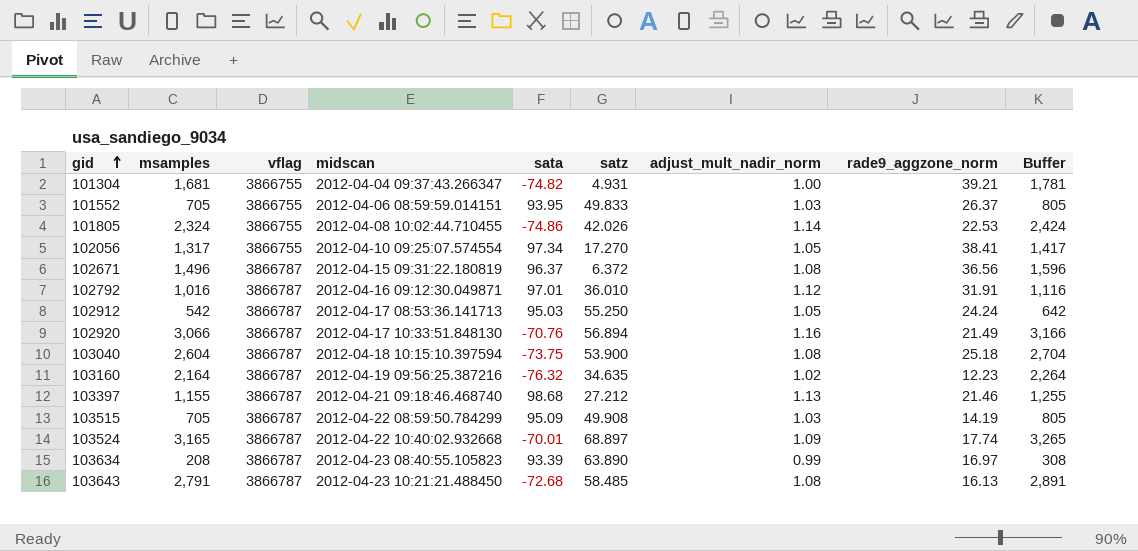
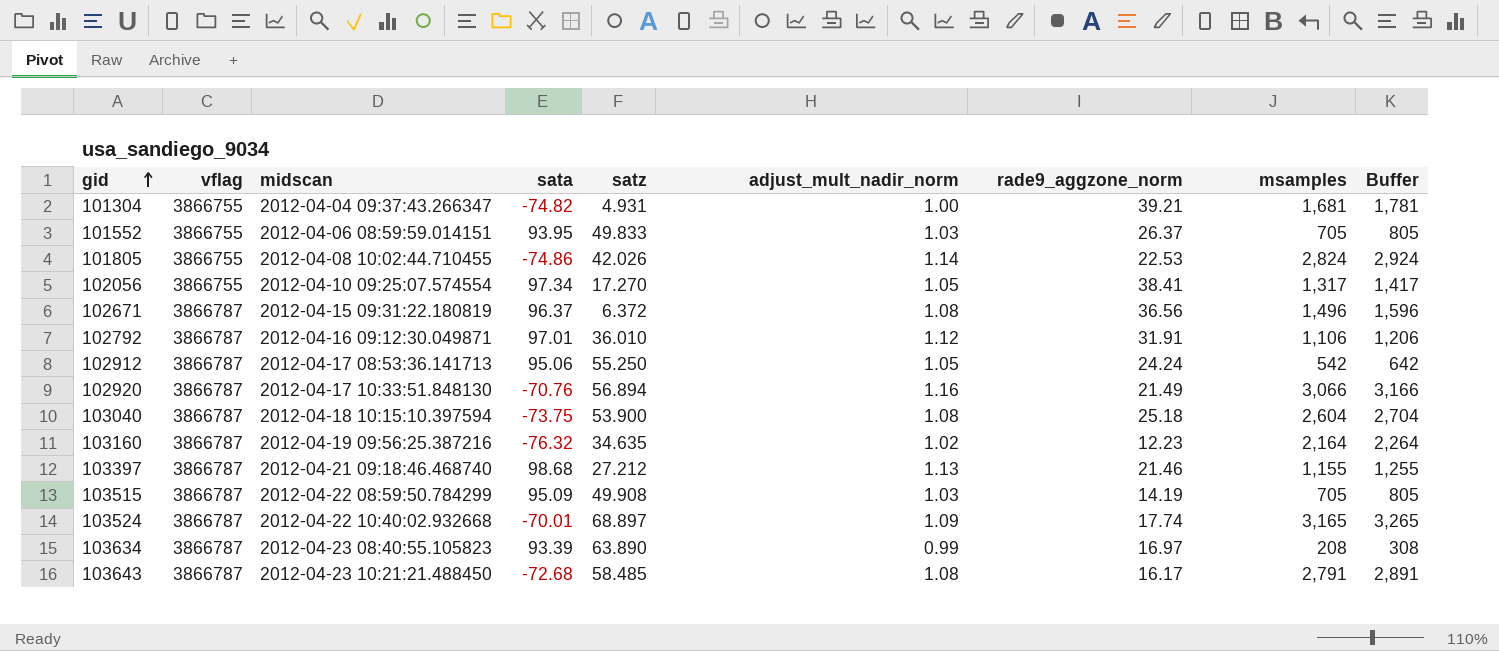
column msamples | position: 2 -> 8
101805 | msamples: 2,324 -> 2,824
101805 | Buffer: 2,424 -> 2,924
102792 | msamples: 1,016 -> 1,106
102792 | Buffer: 1,116 -> 1,206
102912 | sata: 95.03 -> 95.06
103643 | rade9_aggzone_norm: 16.13 -> 16.17

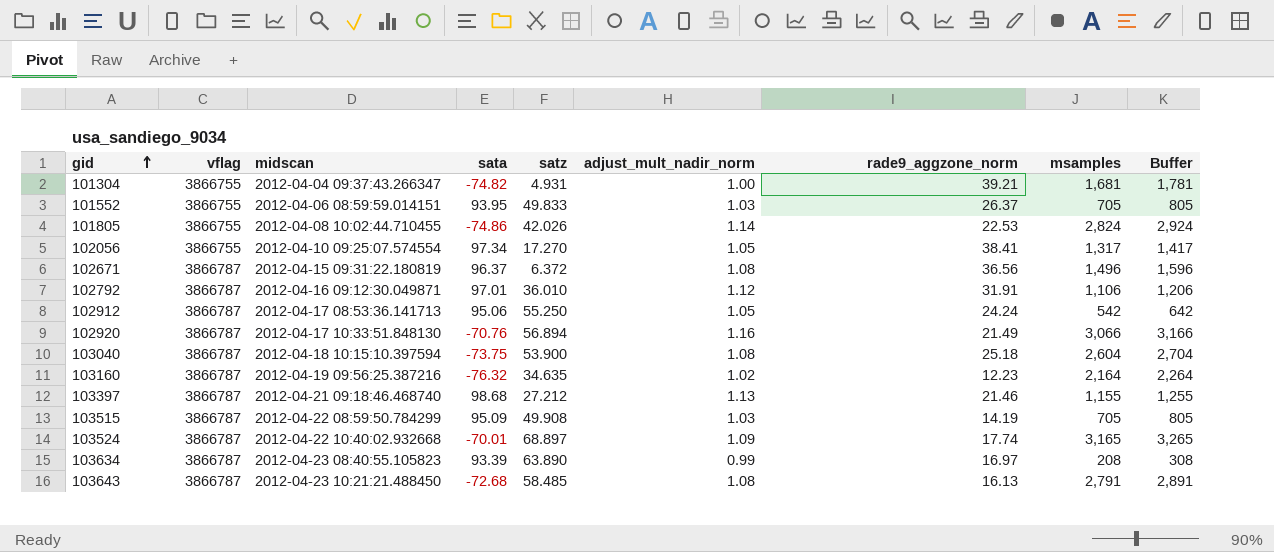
103643 | rade9_aggzone_norm: 16.17 -> 16.13

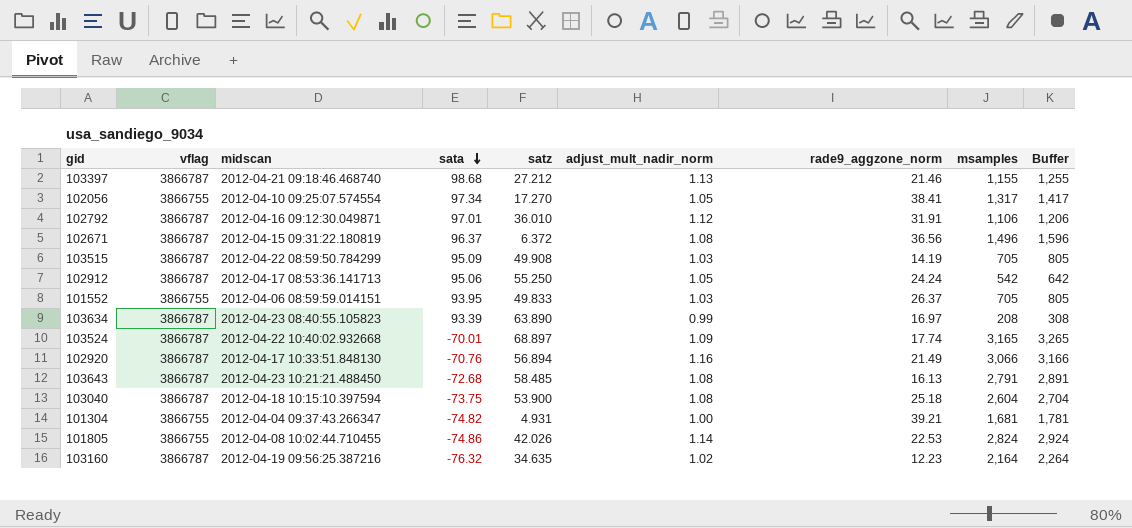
row order: gid ascending -> sata descending

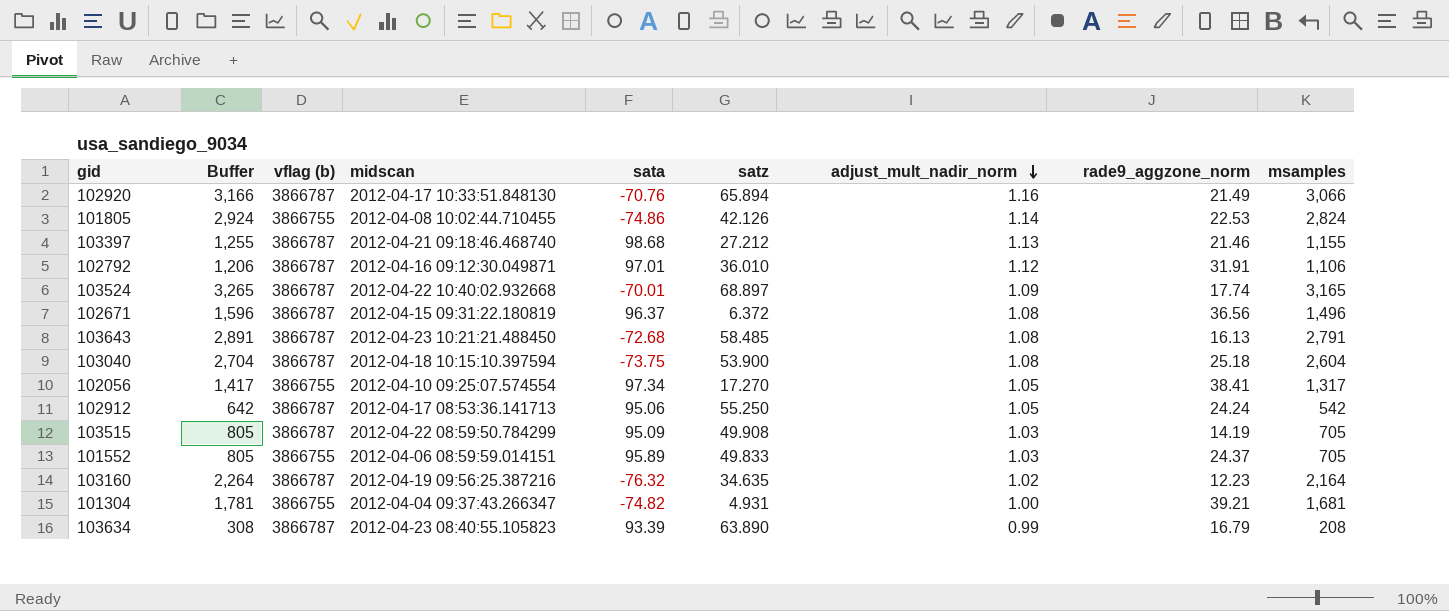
row order: sata descending -> adjust_mult_nadir_norm descending
column Buffer | position: 9 -> 2
column name: vflag -> vflag (b)
102920 | satz: 56.894 -> 65.894
101805 | satz: 42.026 -> 42.126
101552 | sata: 93.95 -> 95.89
101552 | rade9_aggzone_norm: 26.37 -> 24.37
103634 | rade9_aggzone_norm: 16.97 -> 16.79

